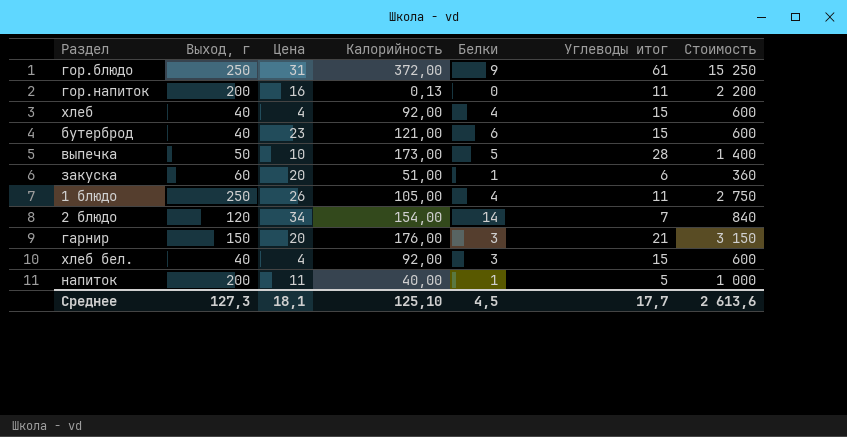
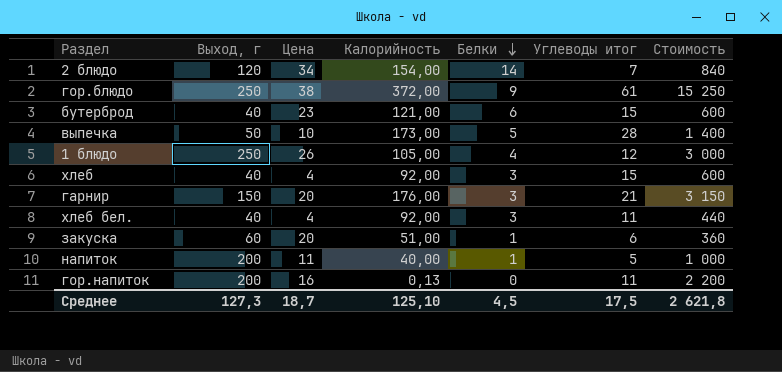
row order: none -> Белки descending
гор.блюдо | Цена: 31 -> 38
1 блюдо | Углеводы итог: 11 -> 12
1 блюдо | Стоимость: 2 750 -> 3 000
хлеб | Белки: 4 -> 3
хлеб бел. | Углеводы итог: 15 -> 11
хлеб бел. | Стоимость: 600 -> 440
Среднее | Цена: 18,1 -> 18,7
Среднее | Углеводы итог: 17,7 -> 17,5
Среднее | Стоимость: 2 613,6 -> 2 621,8

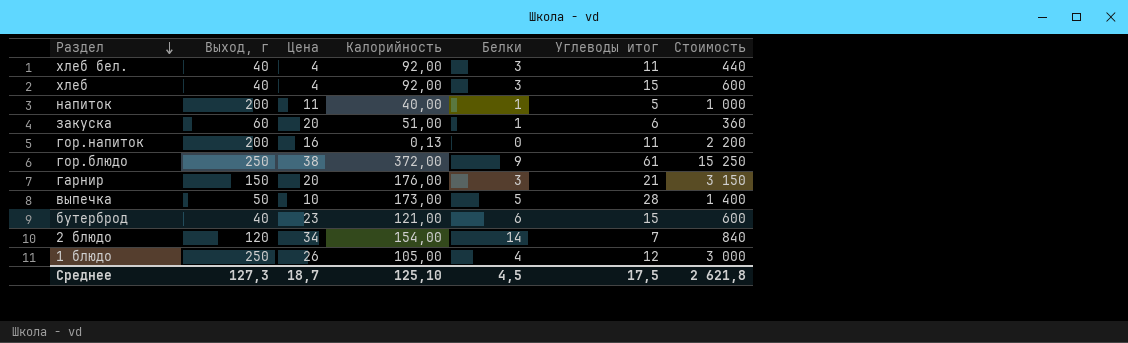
row order: Белки descending -> Раздел descending

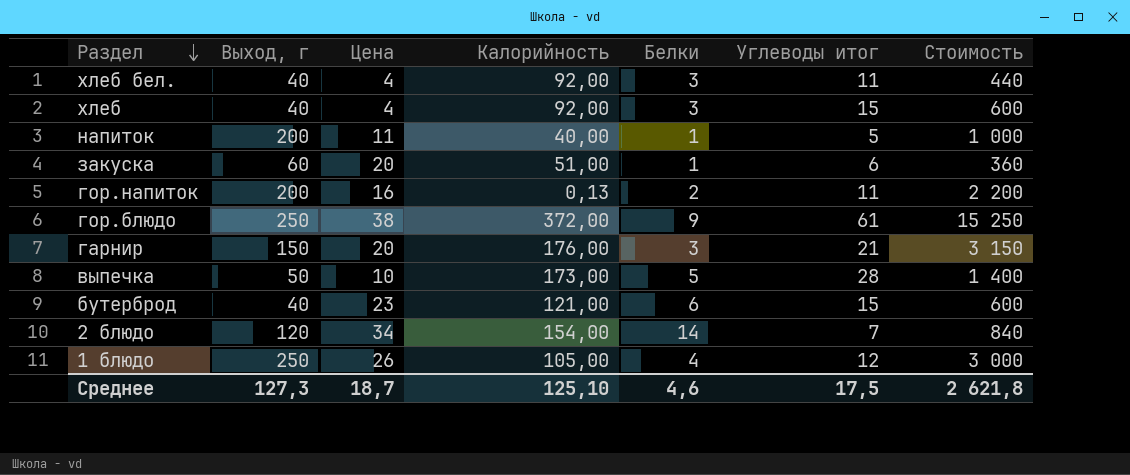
гор.напиток | Белки: 0 -> 2
Среднее | Белки: 4,5 -> 4,6

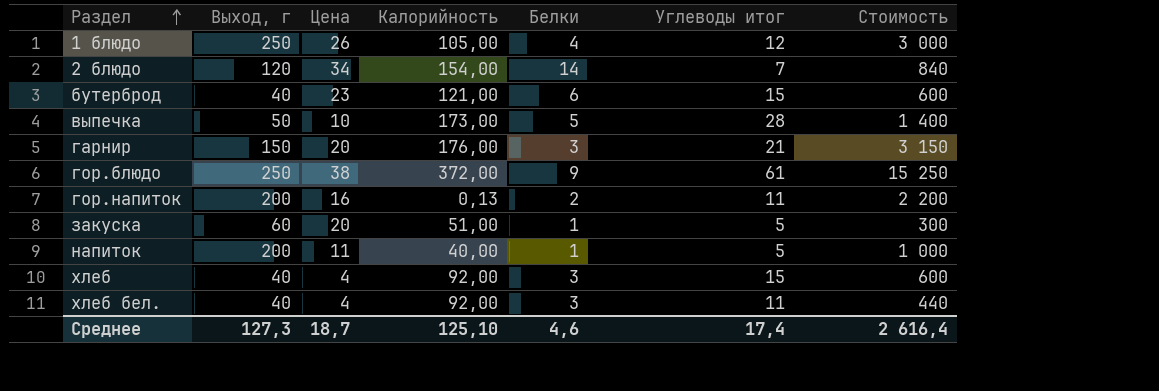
row order: Раздел descending -> Раздел ascending
закуска | Углеводы итог: 6 -> 5
закуска | Стоимость: 360 -> 300
Среднее | Углеводы итог: 17,5 -> 17,4
Среднее | Стоимость: 2 621,8 -> 2 616,4

